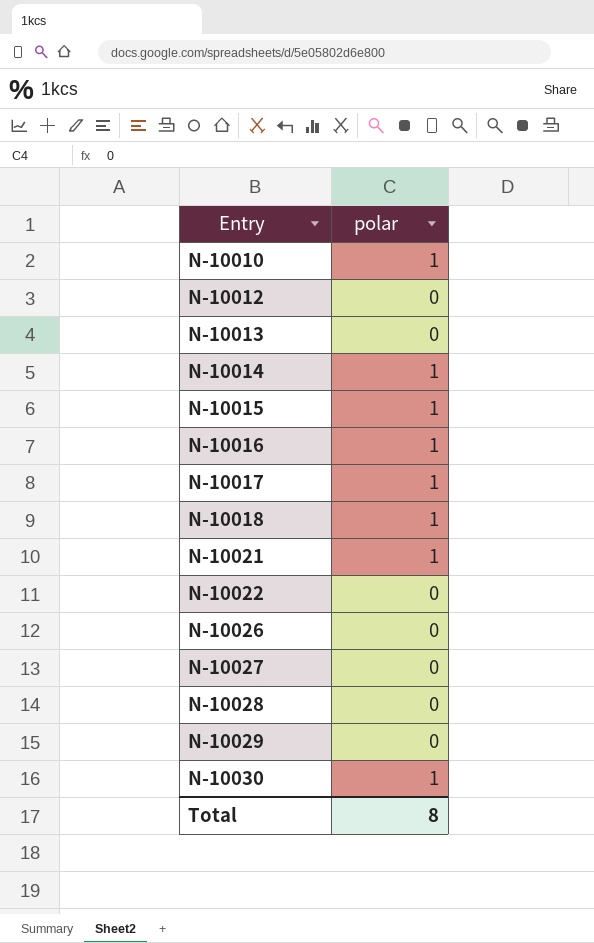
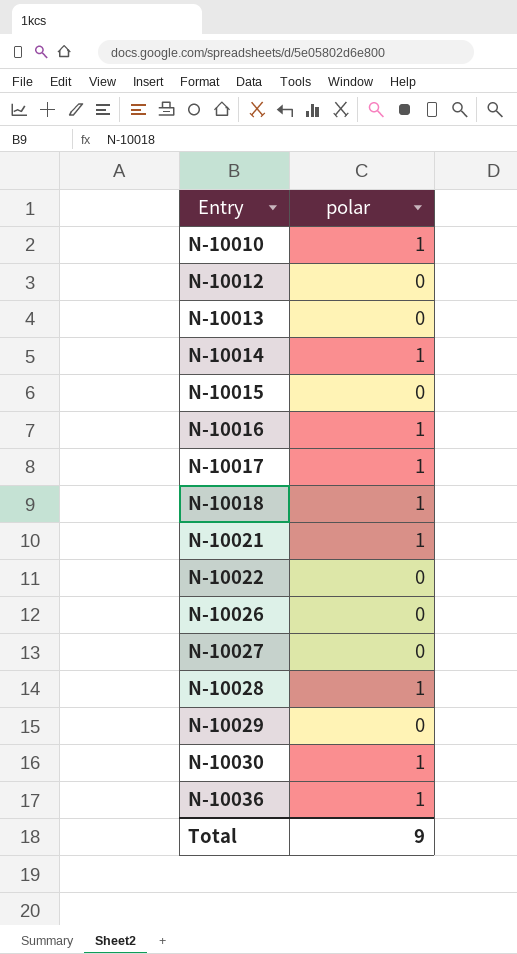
N-10015 | polar: 1 -> 0
N-10028 | polar: 0 -> 1
row N-10036: none -> 1
Total | polar: 8 -> 9

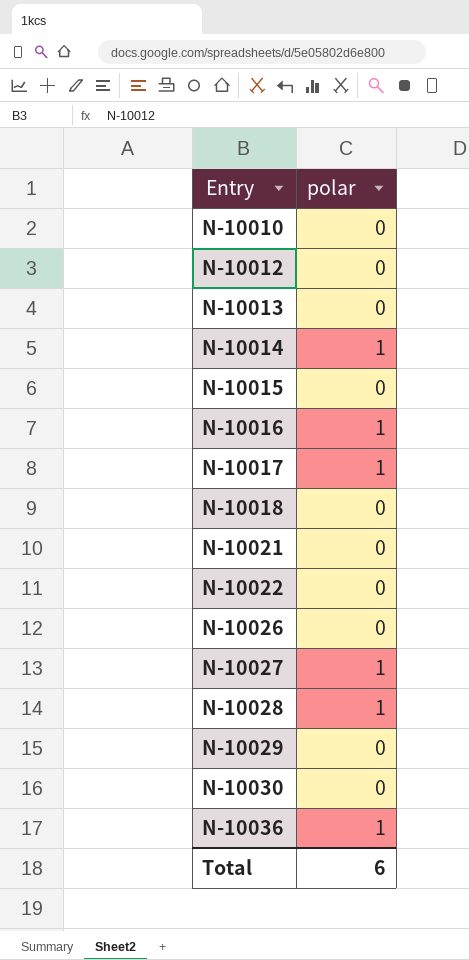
N-10010 | polar: 1 -> 0
N-10018 | polar: 1 -> 0
N-10021 | polar: 1 -> 0
N-10027 | polar: 0 -> 1
N-10030 | polar: 1 -> 0
Total | polar: 9 -> 6

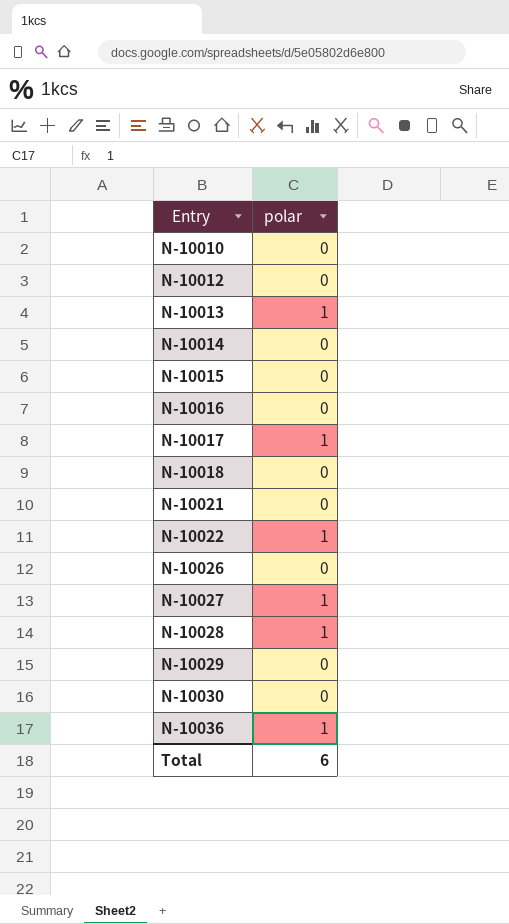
N-10013 | polar: 0 -> 1
N-10014 | polar: 1 -> 0
N-10016 | polar: 1 -> 0
N-10022 | polar: 0 -> 1

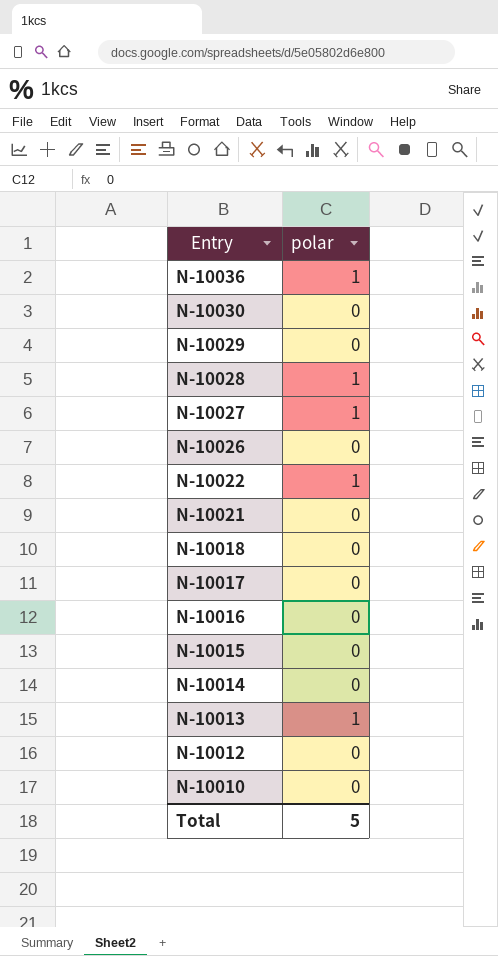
row order: Entry ascending -> Entry descending
N-10017 | polar: 1 -> 0
Total | polar: 6 -> 5

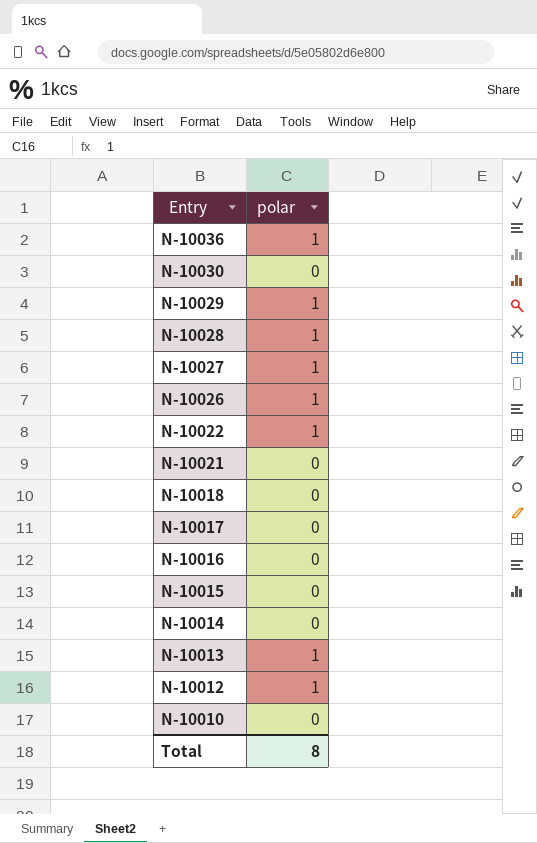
N-10029 | polar: 0 -> 1
N-10026 | polar: 0 -> 1
N-10012 | polar: 0 -> 1
Total | polar: 5 -> 8

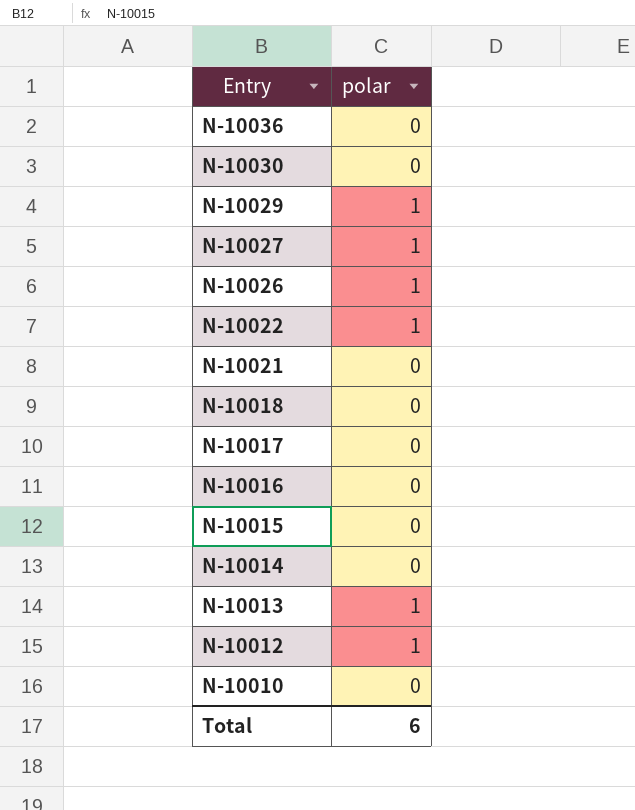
row N-10028: 1 -> none
N-10036 | polar: 1 -> 0
Total | polar: 8 -> 6

